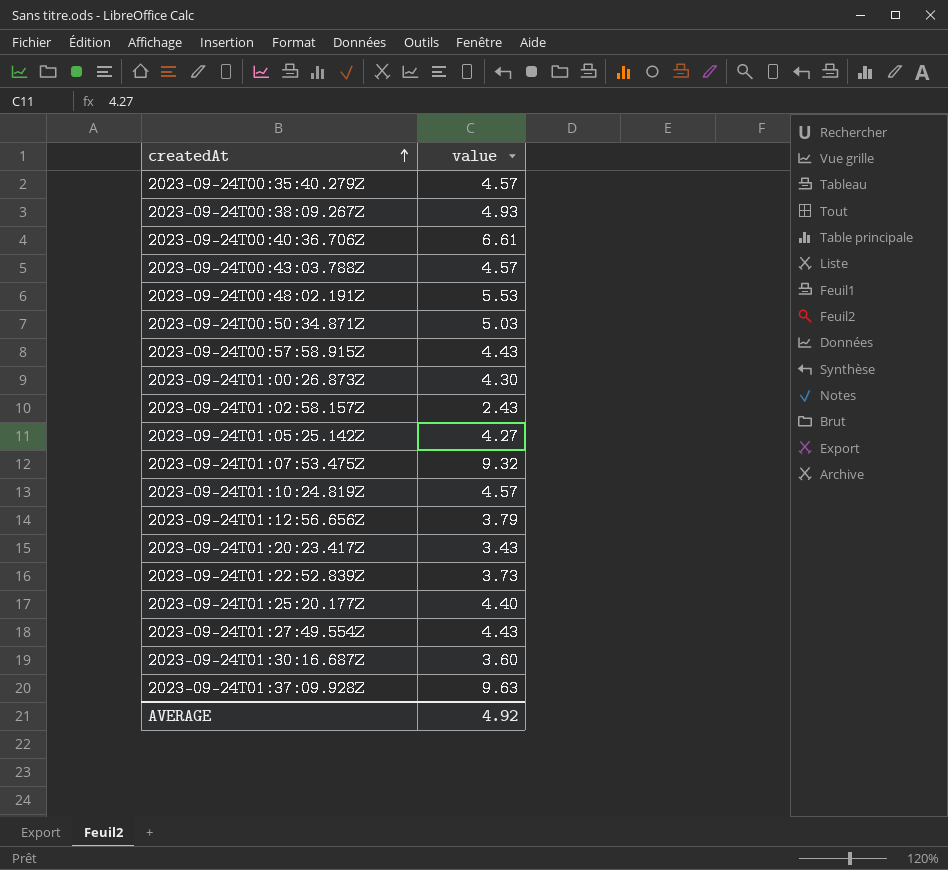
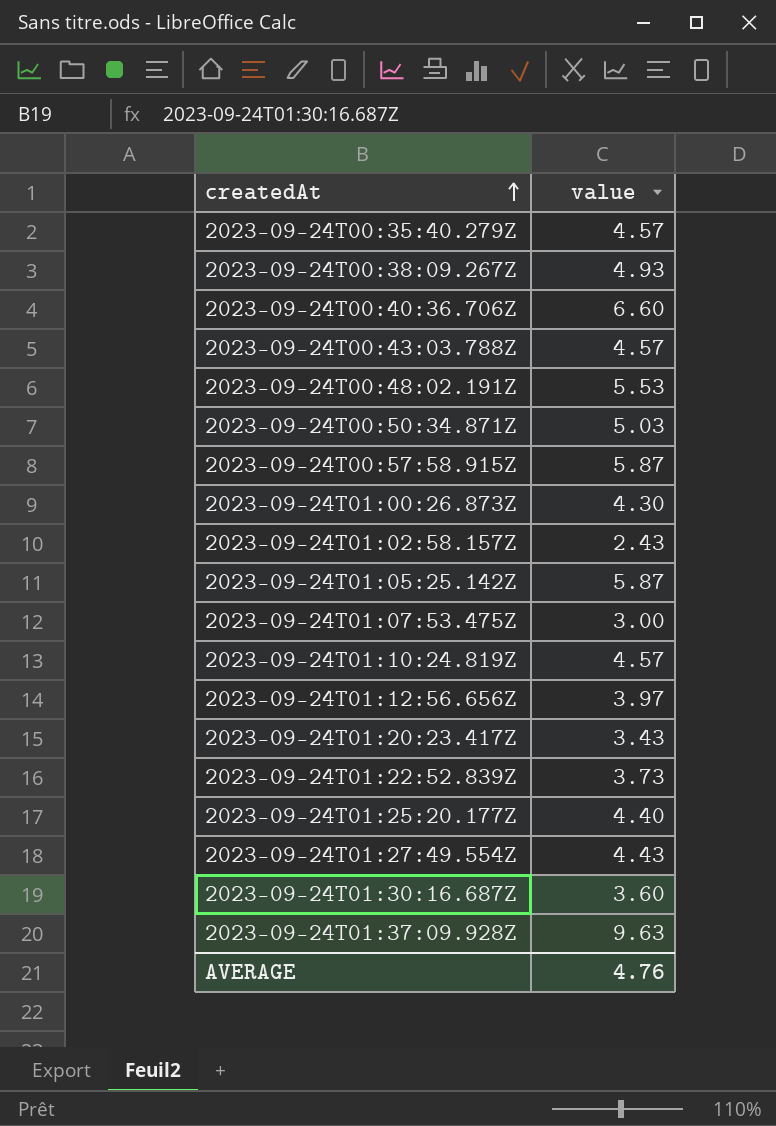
2023-09-24T00:40:36.706Z | value: 6.61 -> 6.60
2023-09-24T00:57:58.915Z | value: 4.43 -> 5.87
2023-09-24T01:05:25.142Z | value: 4.27 -> 5.87
2023-09-24T01:07:53.475Z | value: 9.32 -> 3.00
2023-09-24T01:12:56.656Z | value: 3.79 -> 3.97
AVERAGE | value: 4.92 -> 4.76

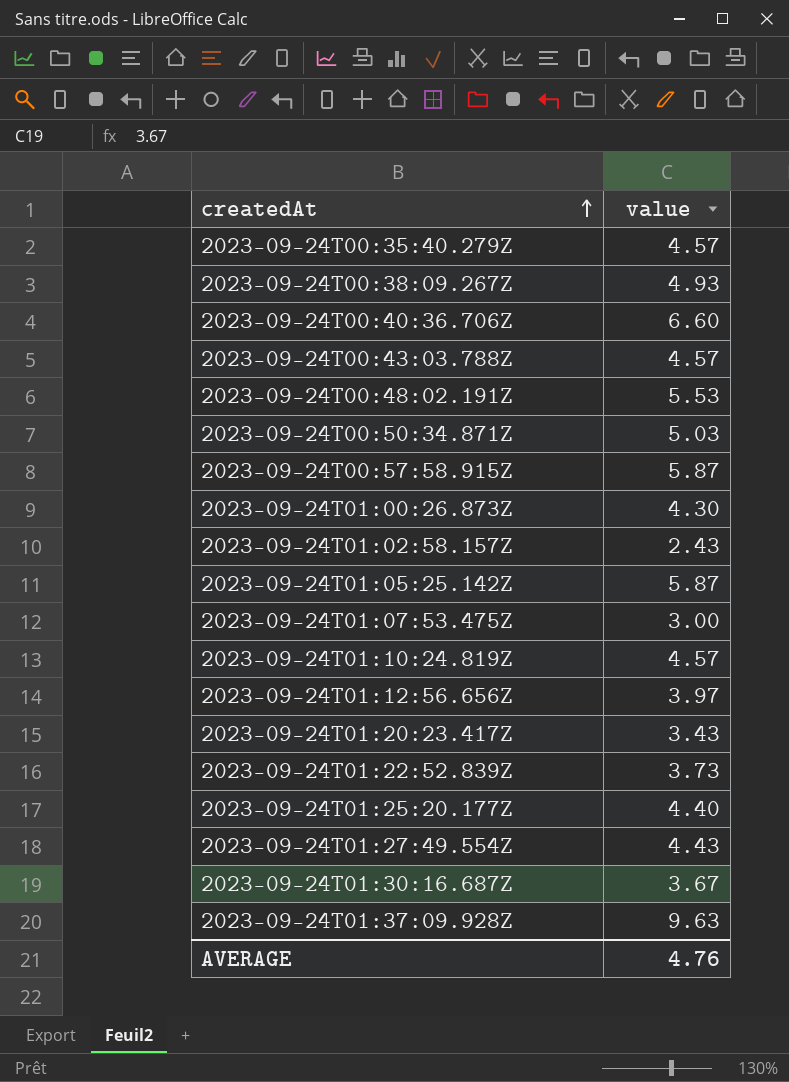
2023-09-24T01:30:16.687Z | value: 3.60 -> 3.67

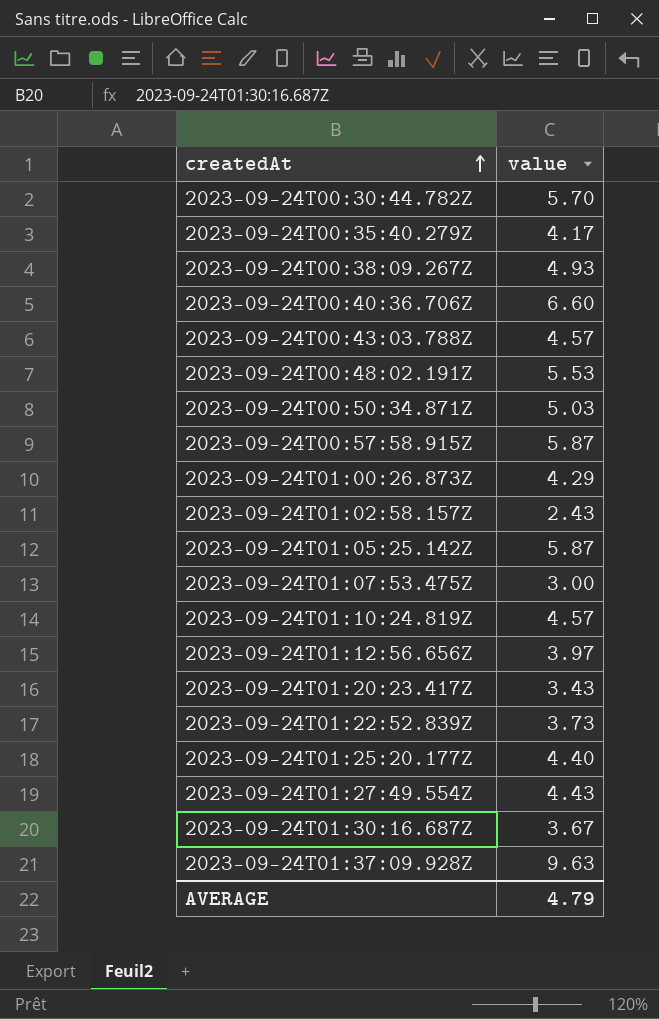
row 2023-09-24T00:30:44.782Z: none -> 5.70
2023-09-24T00:35:40.279Z | value: 4.57 -> 4.17
2023-09-24T01:00:26.873Z | value: 4.30 -> 4.29
AVERAGE | value: 4.76 -> 4.79

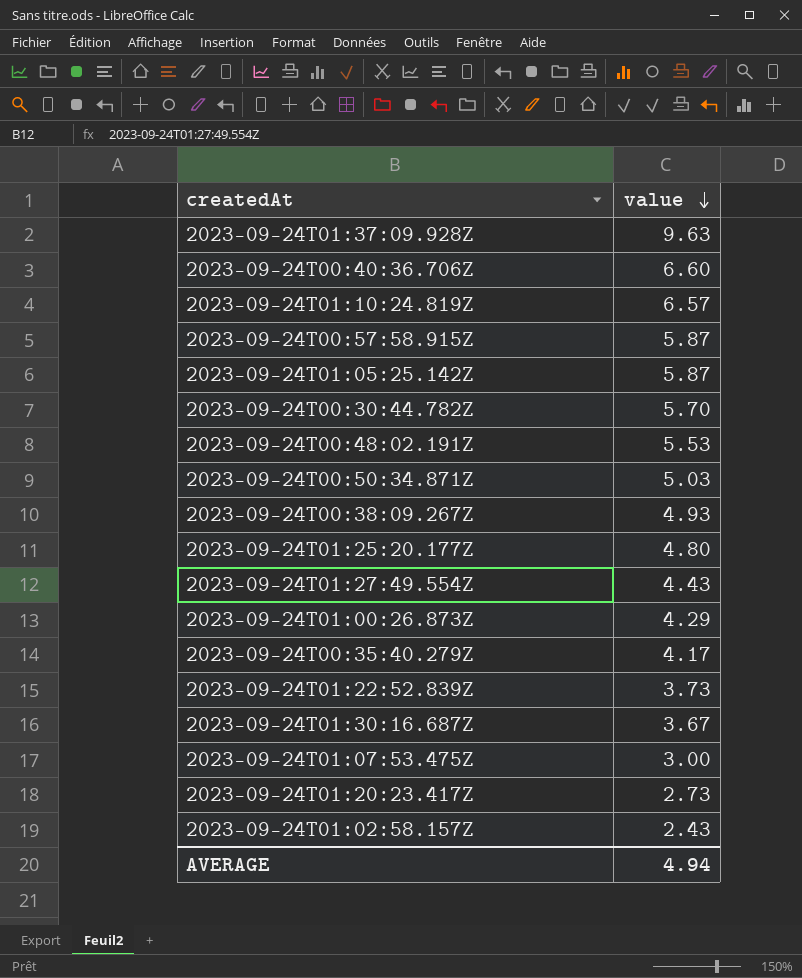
row order: createdAt ascending -> value descending
row 2023-09-24T00:43:03.788Z: 4.57 -> none
row 2023-09-24T01:12:56.656Z: 3.97 -> none
2023-09-24T01:10:24.819Z | value: 4.57 -> 6.57
2023-09-24T01:25:20.177Z | value: 4.40 -> 4.80
2023-09-24T01:20:23.417Z | value: 3.43 -> 2.73
AVERAGE | value: 4.79 -> 4.94

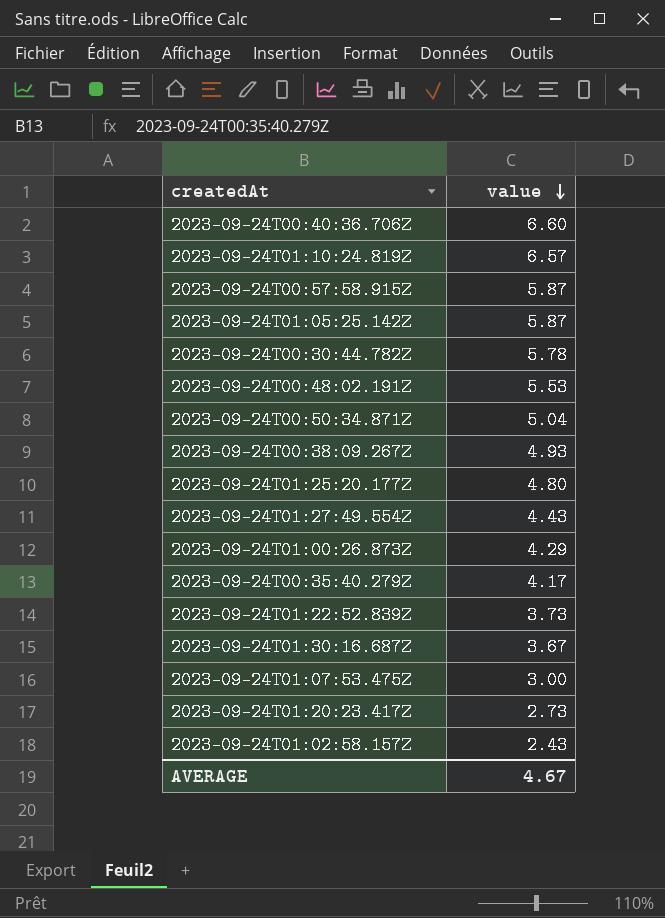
row 2023-09-24T01:37:09.928Z: 9.63 -> none
2023-09-24T00:30:44.782Z | value: 5.70 -> 5.78
2023-09-24T00:50:34.871Z | value: 5.03 -> 5.04
AVERAGE | value: 4.94 -> 4.67

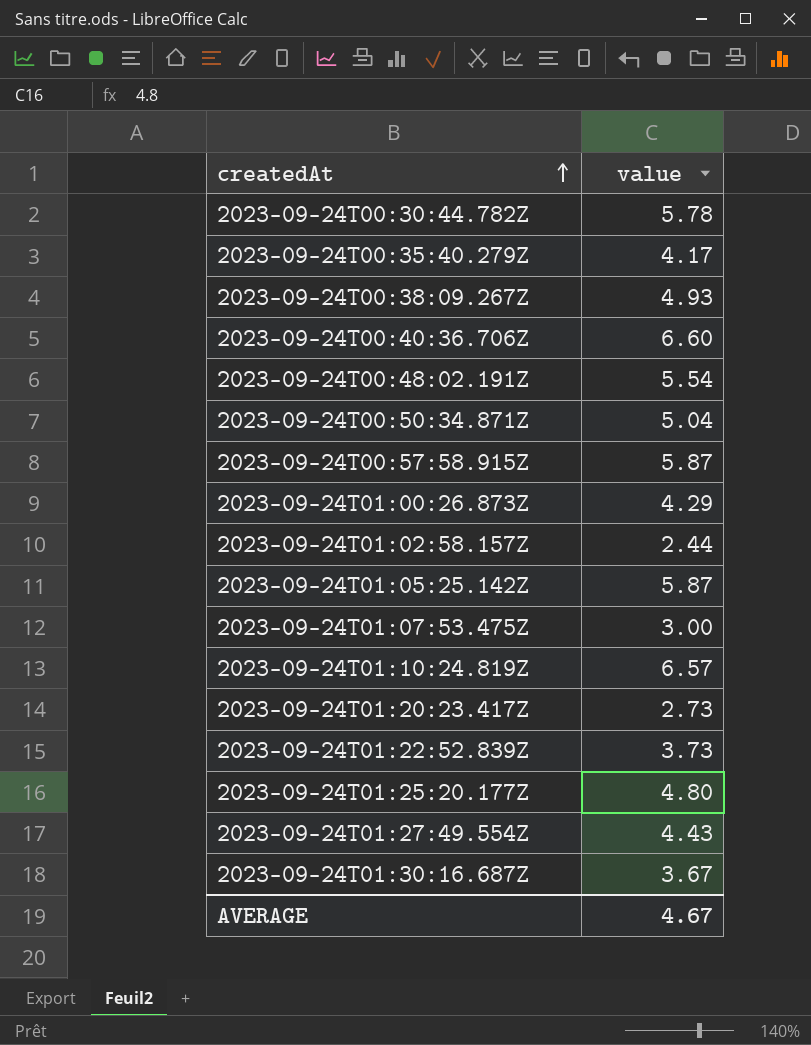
row order: value descending -> createdAt ascending
2023-09-24T00:48:02.191Z | value: 5.53 -> 5.54
2023-09-24T01:02:58.157Z | value: 2.43 -> 2.44

